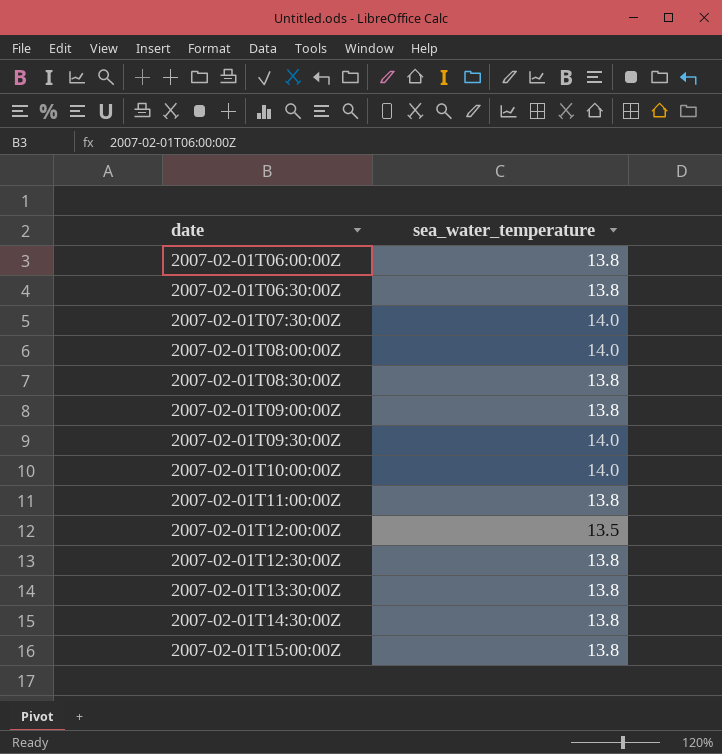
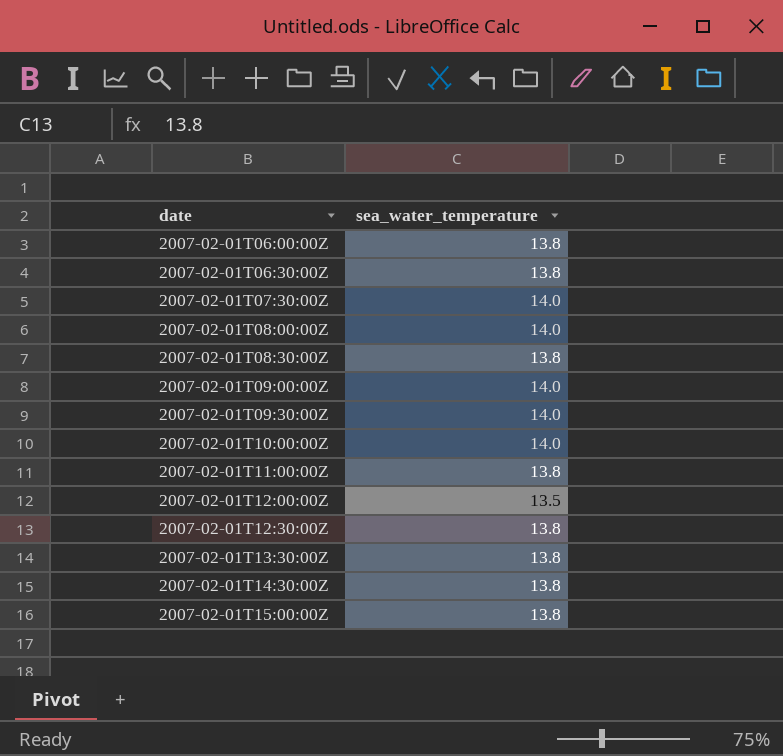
2007-02-01T09:00:00Z | sea_water_temperature: 13.8 -> 14.0

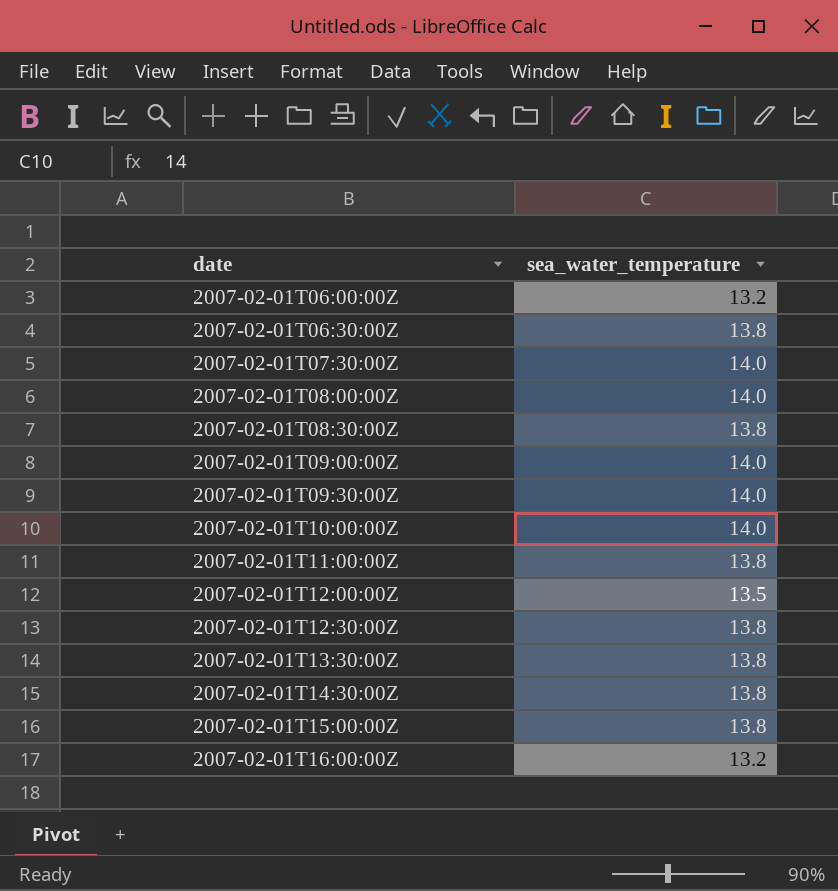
2007-02-01T06:00:00Z | sea_water_temperature: 13.8 -> 13.2
row 2007-02-01T16:00:00Z: none -> 13.2

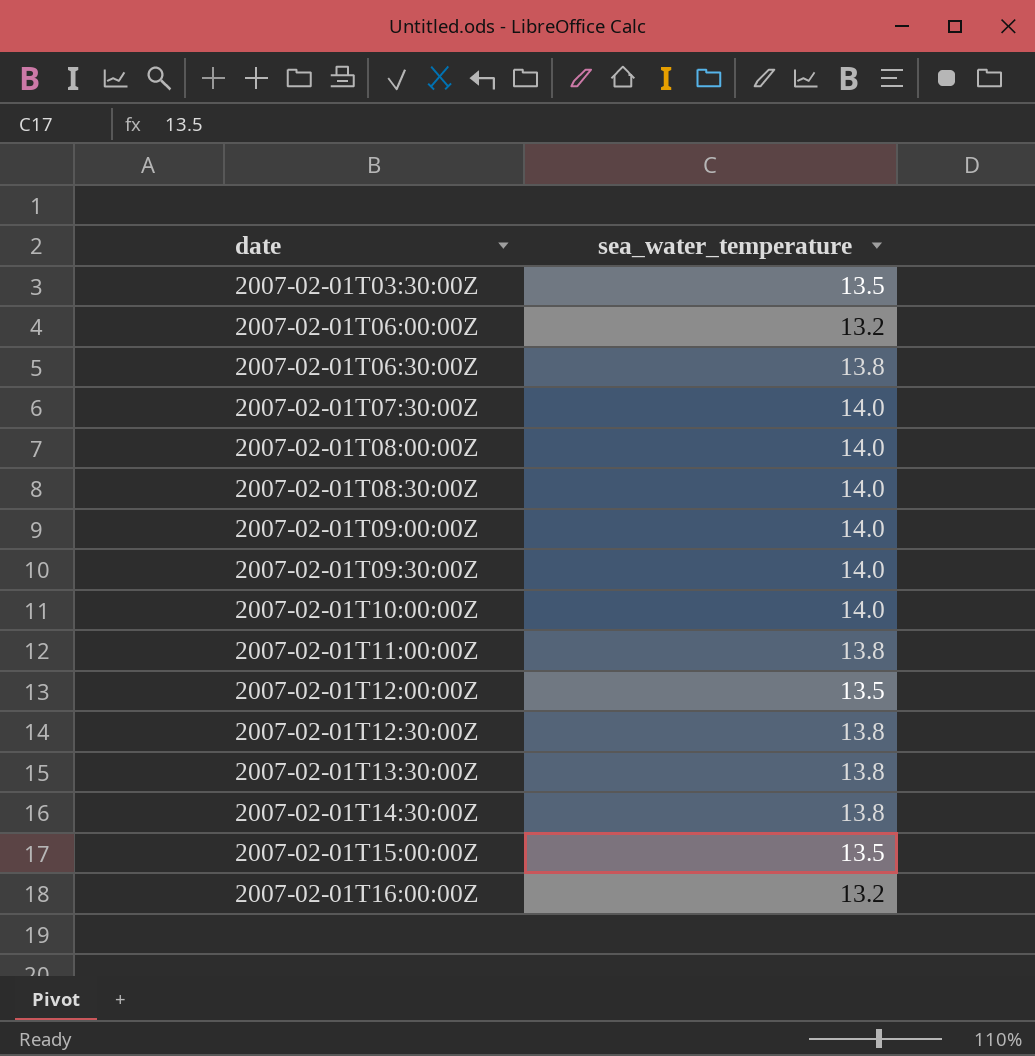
row 2007-02-01T03:30:00Z: none -> 13.5
2007-02-01T08:30:00Z | sea_water_temperature: 13.8 -> 14.0
2007-02-01T15:00:00Z | sea_water_temperature: 13.8 -> 13.5

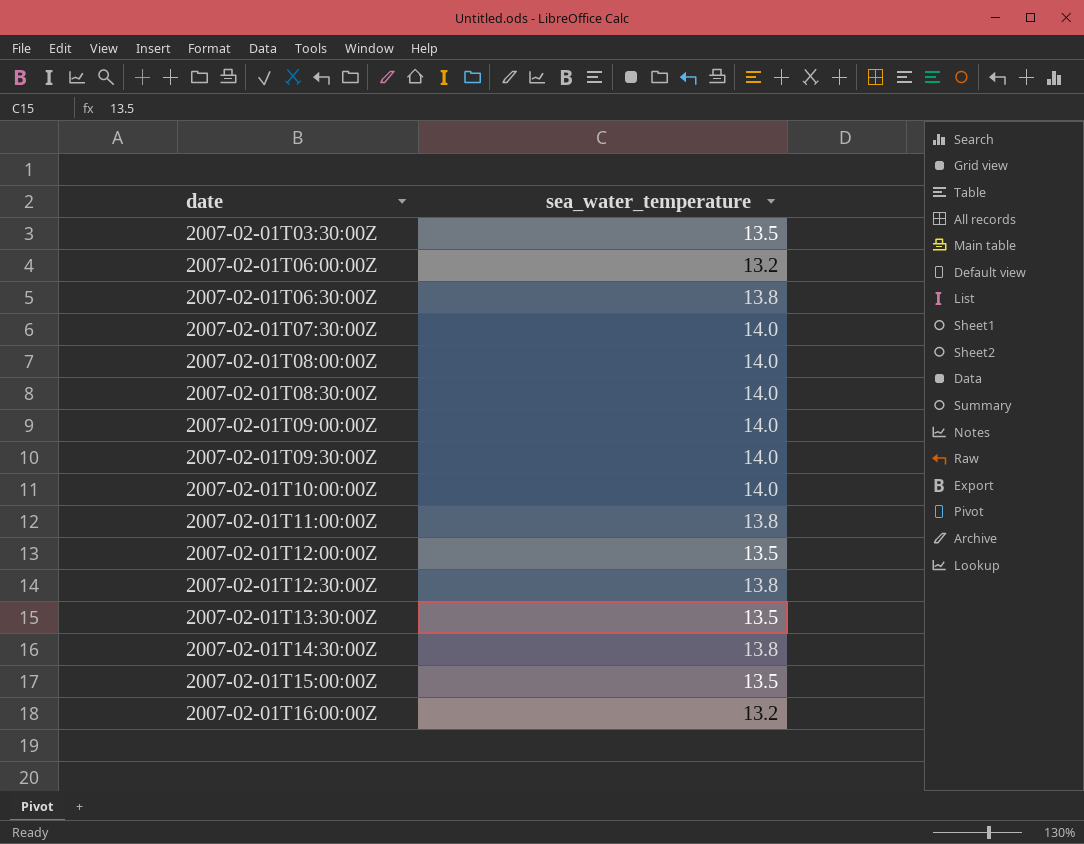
2007-02-01T13:30:00Z | sea_water_temperature: 13.8 -> 13.5

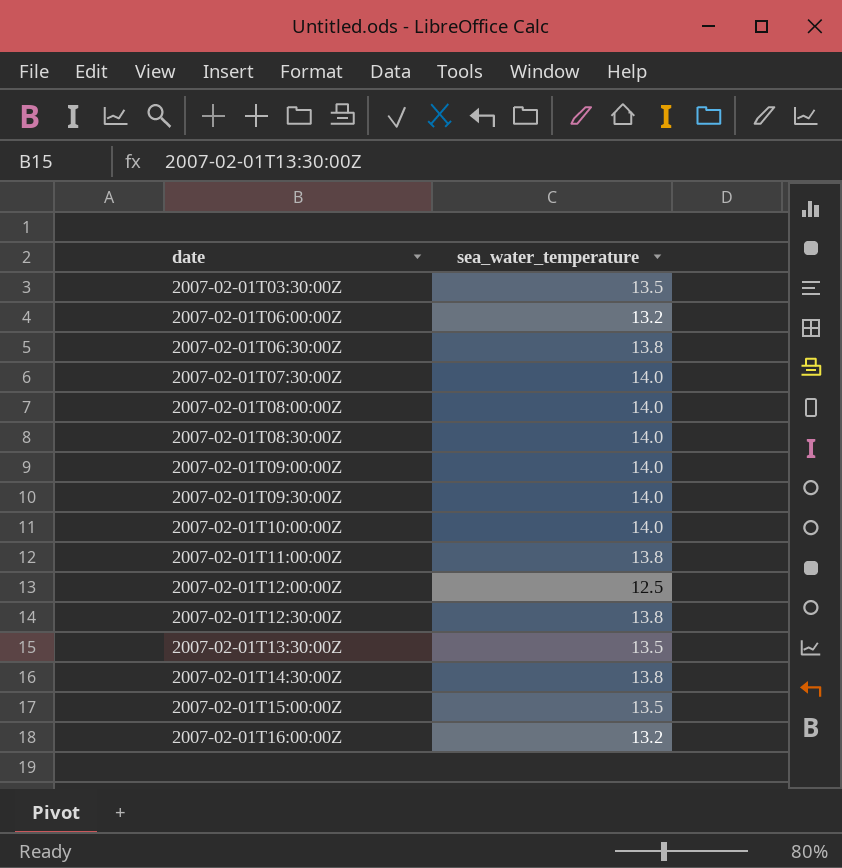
2007-02-01T12:00:00Z | sea_water_temperature: 13.5 -> 12.5

